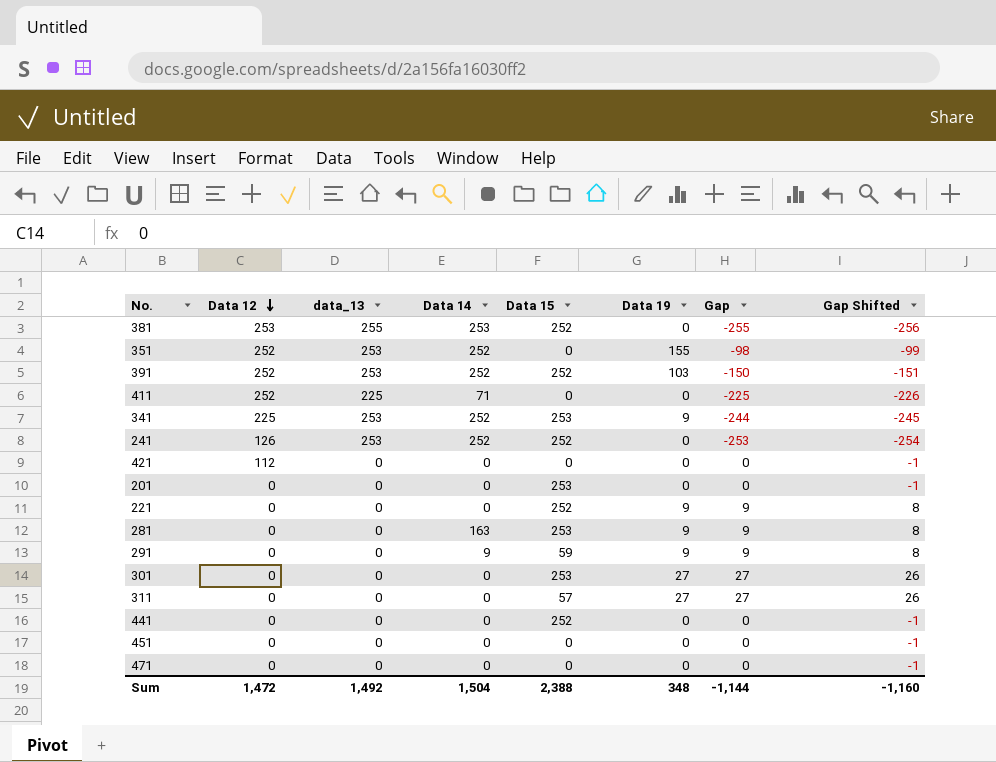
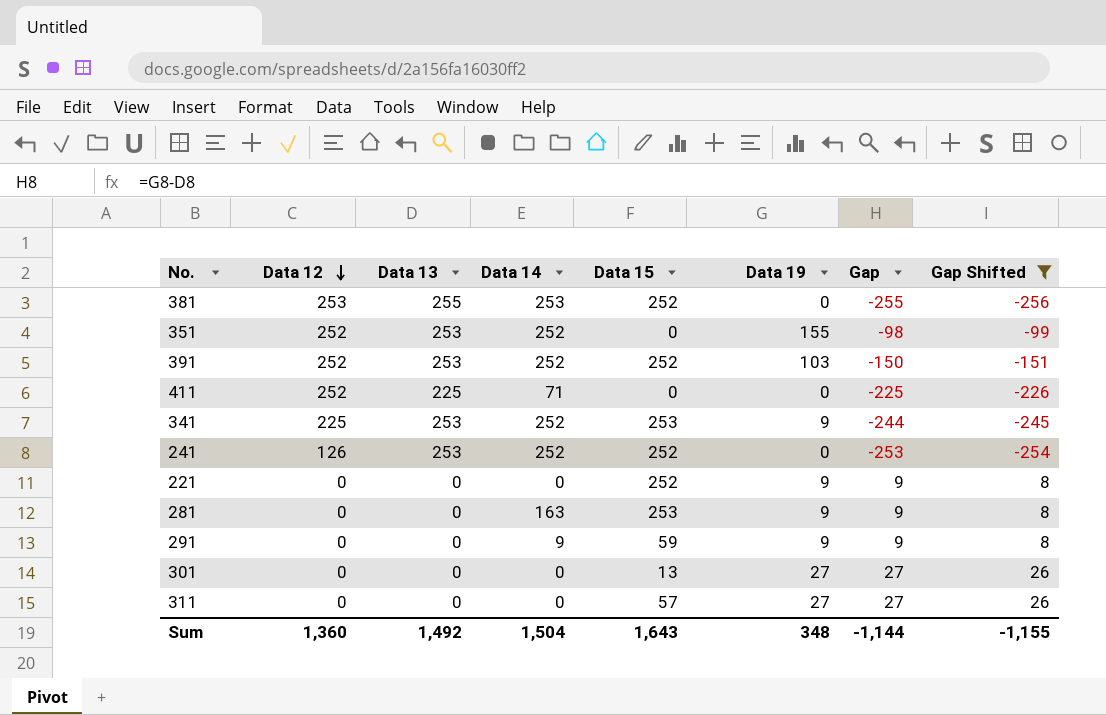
filter: none -> Gap Shifted != -1
column name: data_13 -> Data 13
301 | Data 15: 253 -> 13
Sum | Data 12: 1,472 -> 1,360
Sum | Data 15: 2,388 -> 1,643
Sum | Gap Shifted: -1,160 -> -1,155

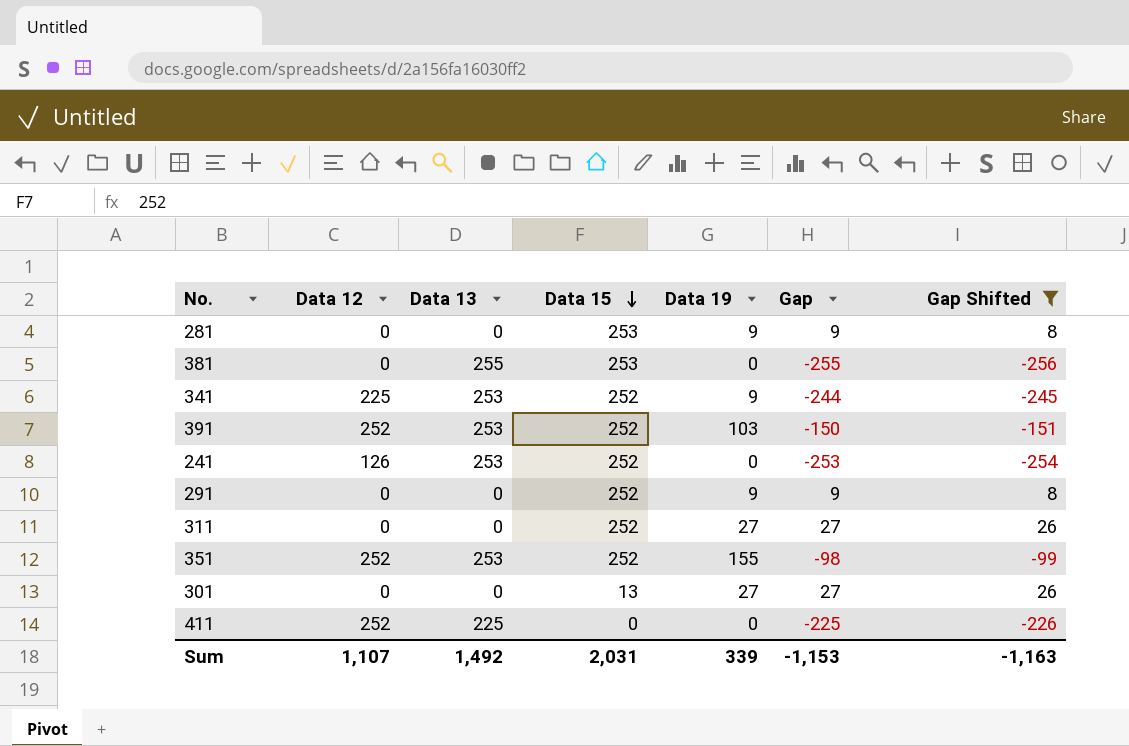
row order: Data 12 descending -> Data 15 descending
column Data 14 | position: 4 -> none
row 221: 0 | 0 | 0 | 252 | 9 | 9 | 8 -> none
381 | Data 12: 253 -> 0
381 | Data 15: 252 -> 253
341 | Data 15: 253 -> 252
291 | Data 15: 59 -> 252
311 | Data 15: 57 -> 252
351 | Data 15: 0 -> 252
Sum | Data 12: 1,360 -> 1,107
Sum | Data 15: 1,643 -> 2,031
Sum | Data 19: 348 -> 339
Sum | Gap: -1,144 -> -1,153
Sum | Gap Shifted: -1,155 -> -1,163

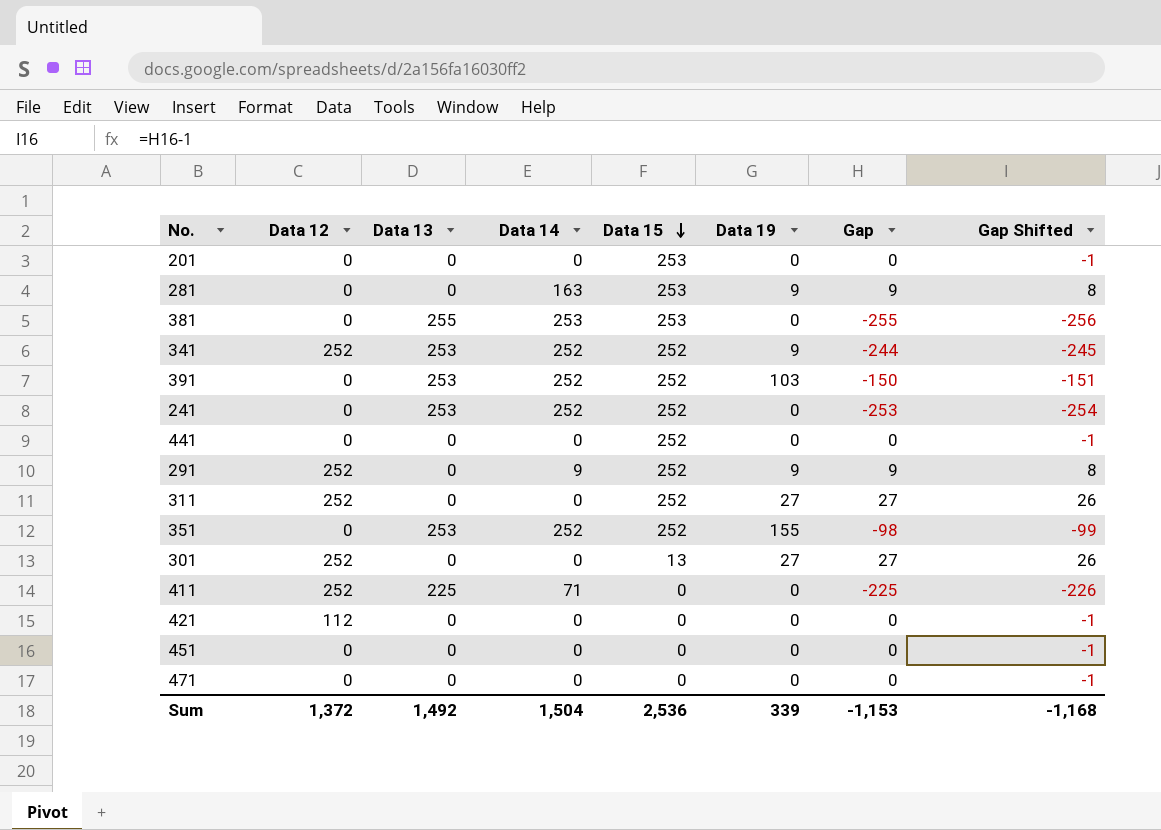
filter: Gap Shifted != -1 -> none
column Data 14 | position: none -> 4
341 | Data 12: 225 -> 252
391 | Data 12: 252 -> 0
241 | Data 12: 126 -> 0
291 | Data 12: 0 -> 252
311 | Data 12: 0 -> 252
351 | Data 12: 252 -> 0
301 | Data 12: 0 -> 252
Sum | Data 12: 1,107 -> 1,372
Sum | Data 15: 2,031 -> 2,536
Sum | Gap Shifted: -1,163 -> -1,168

